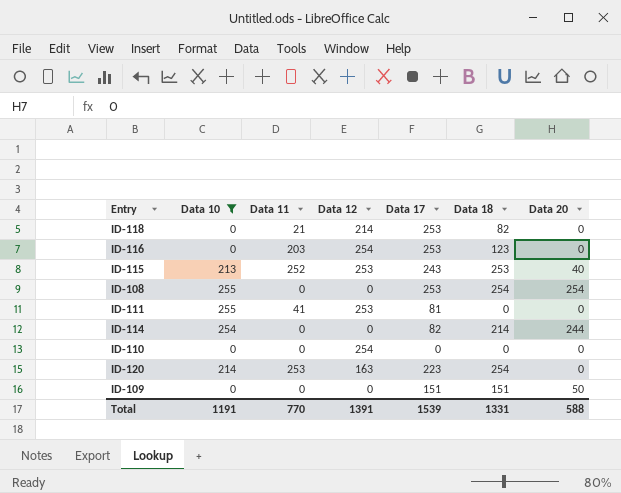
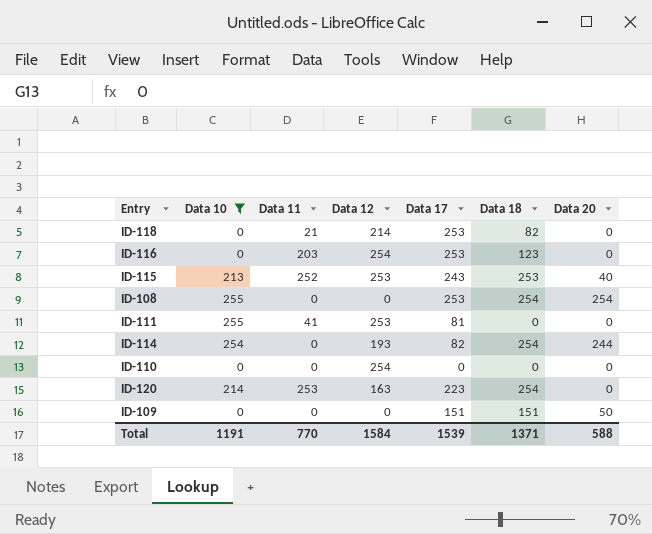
ID-114 | Data 12: 0 -> 193
ID-114 | Data 18: 214 -> 254
Total | Data 12: 1391 -> 1584
Total | Data 18: 1331 -> 1371

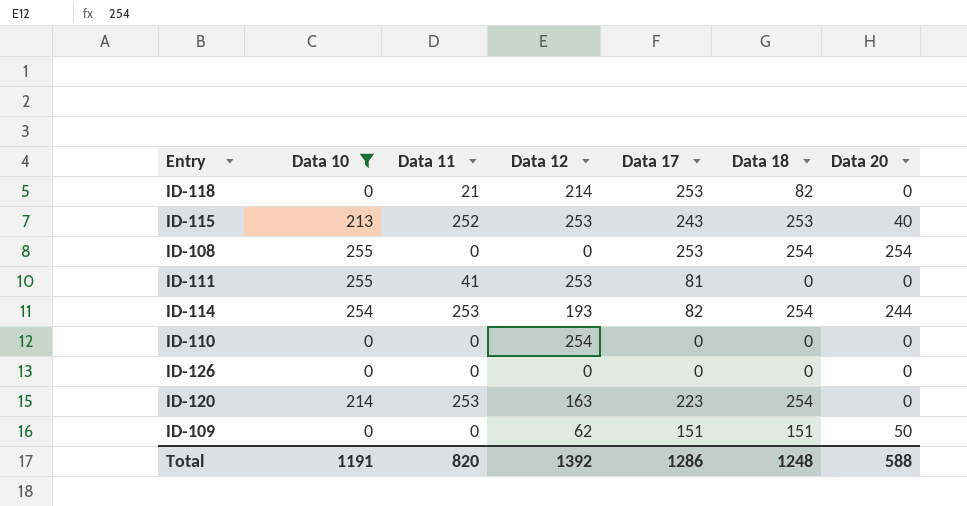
row ID-116: 0 | 203 | 254 | 253 | 123 | 0 -> none
ID-114 | Data 11: 0 -> 253
row ID-126: none -> 0 | 0 | 0 | 0 | 0 | 0
ID-109 | Data 12: 0 -> 62
Total | Data 11: 770 -> 820
Total | Data 12: 1584 -> 1392
Total | Data 17: 1539 -> 1286
Total | Data 18: 1371 -> 1248

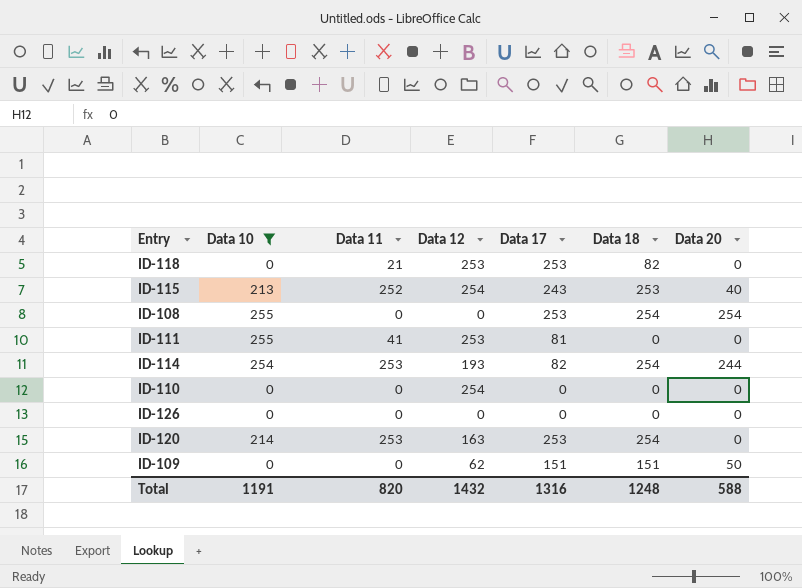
ID-118 | Data 12: 214 -> 253
ID-115 | Data 12: 253 -> 254
ID-120 | Data 17: 223 -> 253
Total | Data 12: 1392 -> 1432
Total | Data 17: 1286 -> 1316

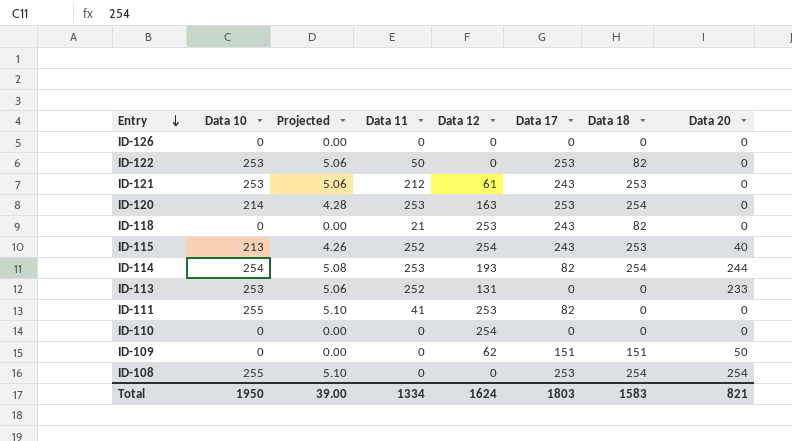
filter: Data 10 != 253 -> none
row order: none -> Entry descending
column Projected | formula: none -> [Data 10] * 0.02
ID-118 | Data 17: 253 -> 243
ID-111 | Data 17: 81 -> 82
Total | Data 10: 1191 -> 1950
Total | Data 11: 820 -> 1334
Total | Data 12: 1432 -> 1624
Total | Data 17: 1316 -> 1803
Total | Data 18: 1248 -> 1583
Total | Data 20: 588 -> 821

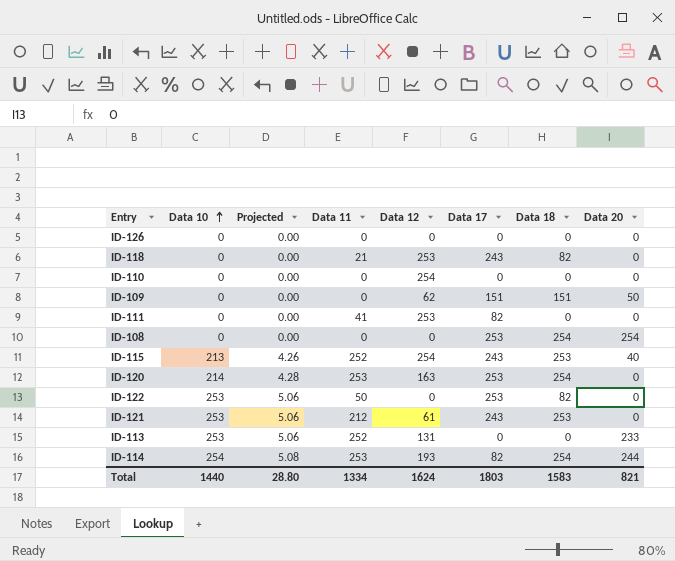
row order: Entry descending -> Data 10 ascending
ID-111 | Data 10: 255 -> 0
ID-111 | Projected: 5.10 -> 0.00
ID-108 | Data 10: 255 -> 0
ID-108 | Projected: 5.10 -> 0.00
Total | Data 10: 1950 -> 1440
Total | Projected: 39.00 -> 28.80

